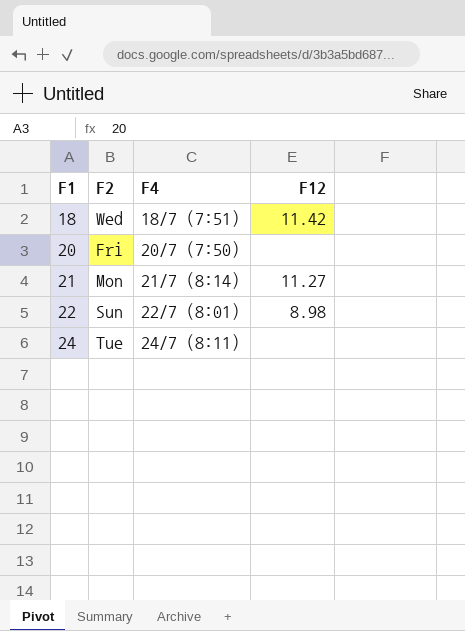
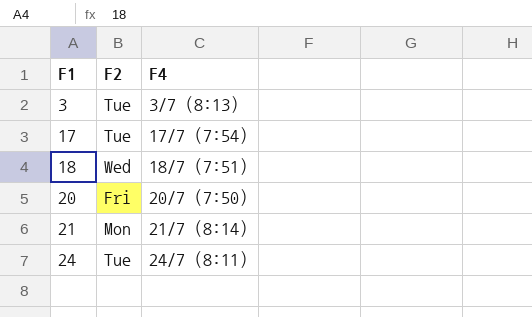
column F12 | position: 4 -> none
row 22: Sun | 22/7 (8:01) | 8.98 -> none
row 3: none -> Tue | 3/7 (8:13)
row 17: none -> Tue | 17/7 (7:54)

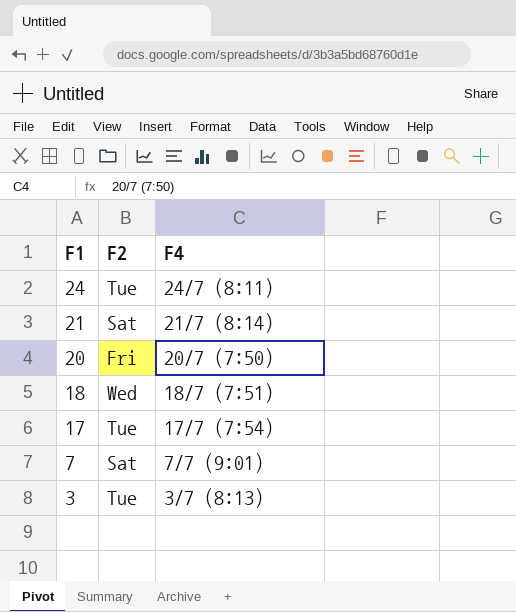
row order: F1 ascending -> F1 descending
21 | F2: Mon -> Sat
row 7: none -> Sat | 7/7 (9:01)

